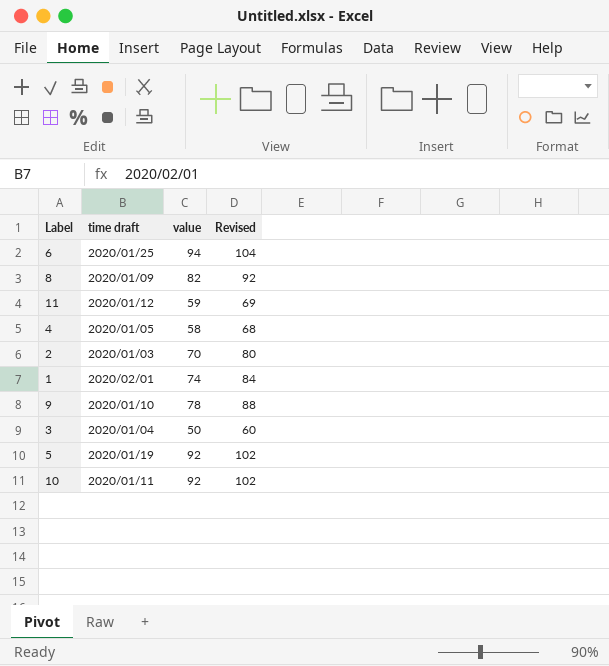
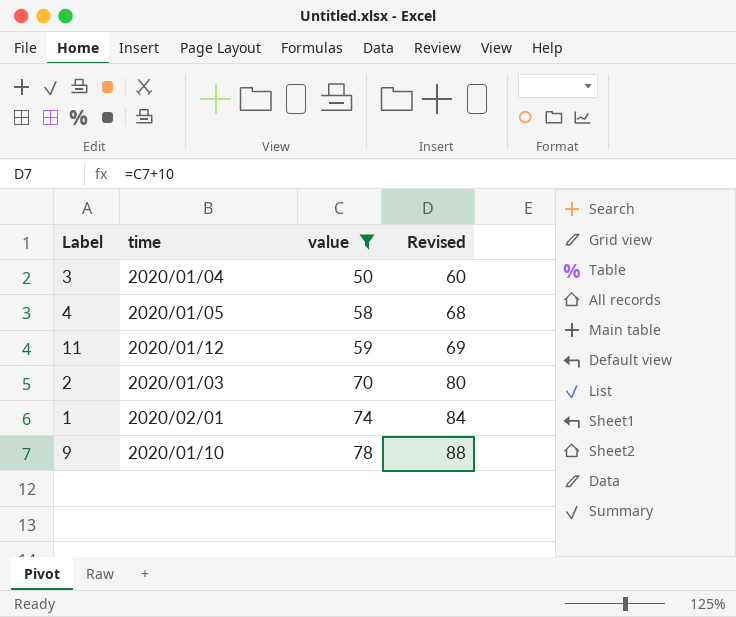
filter: none -> value <= 78
row order: none -> value ascending
column name: time draft -> time

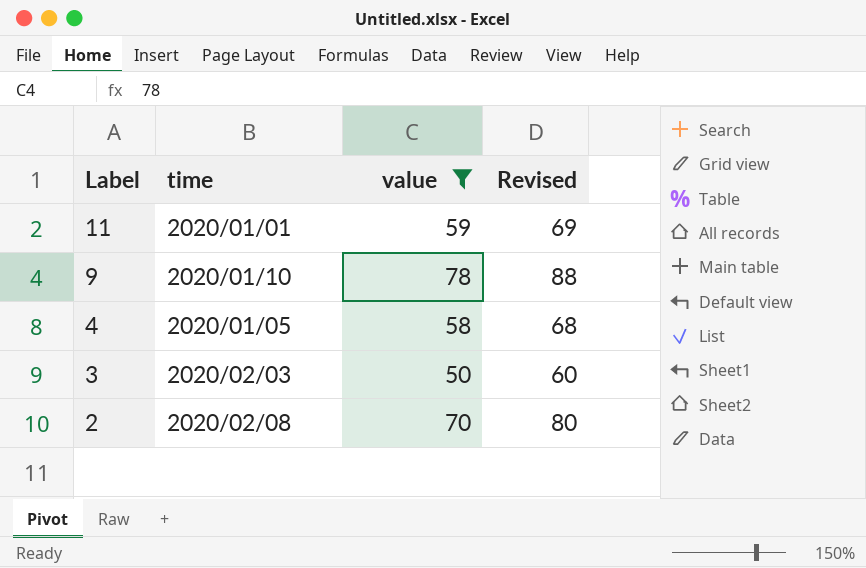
row order: value ascending -> Label descending
row 1: 2020/02/01 | 74 | 84 -> none
11 | time: 2020/01/12 -> 2020/01/01
3 | time: 2020/01/04 -> 2020/02/03
2 | time: 2020/01/03 -> 2020/02/08

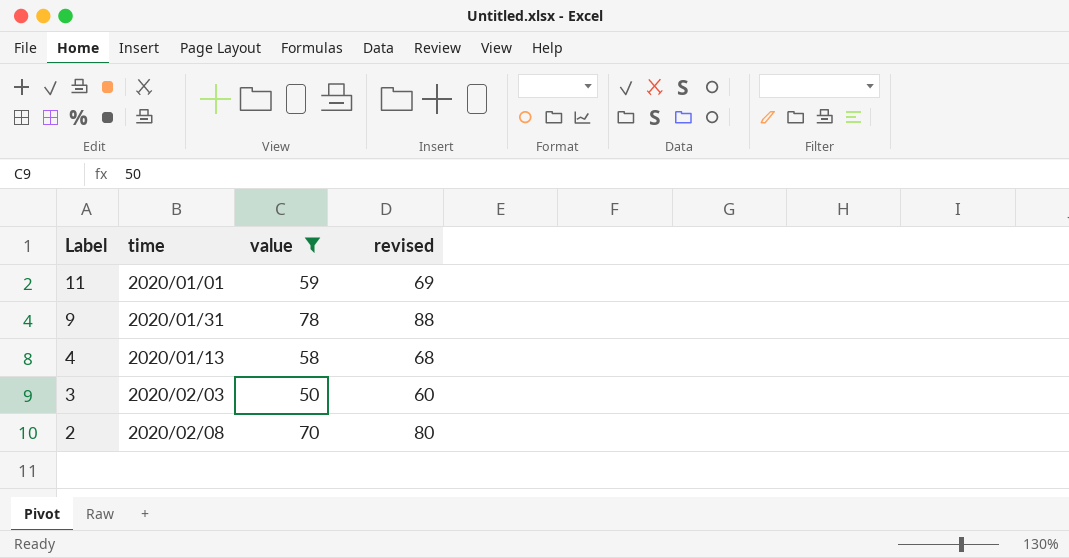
column name: Revised -> revised
9 | time: 2020/01/10 -> 2020/01/31
4 | time: 2020/01/05 -> 2020/01/13

